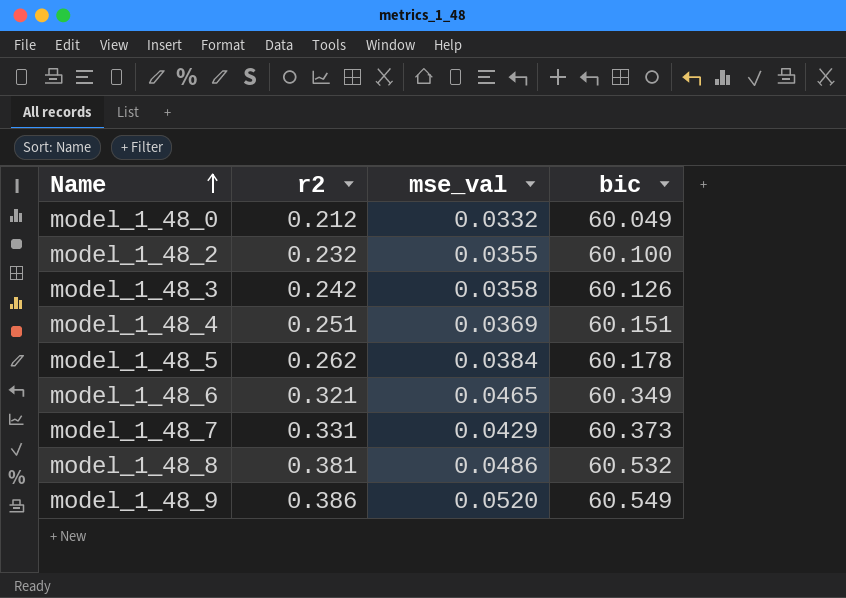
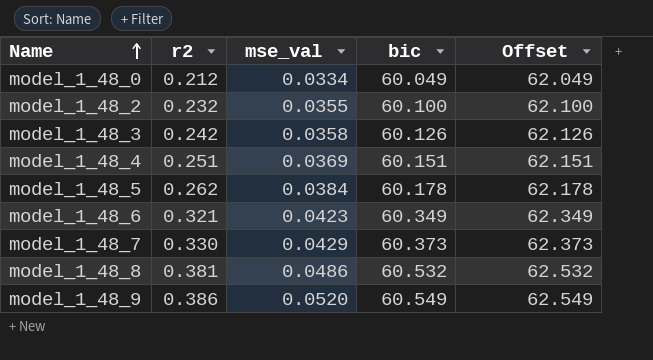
column Offset | formula: none -> [bic] + 2
model_1_48_0 | mse_val: 0.0332 -> 0.0334
model_1_48_6 | mse_val: 0.0465 -> 0.0423
model_1_48_7 | r2: 0.331 -> 0.330

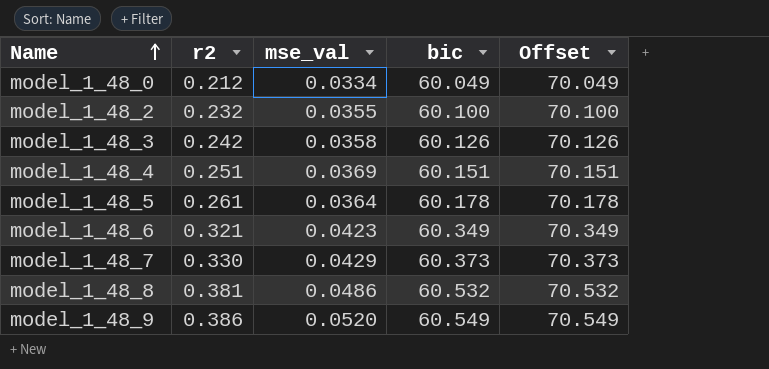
column Offset | formula: [bic] + 2 -> [bic] + 10
model_1_48_5 | r2: 0.262 -> 0.261
model_1_48_5 | mse_val: 0.0384 -> 0.0364

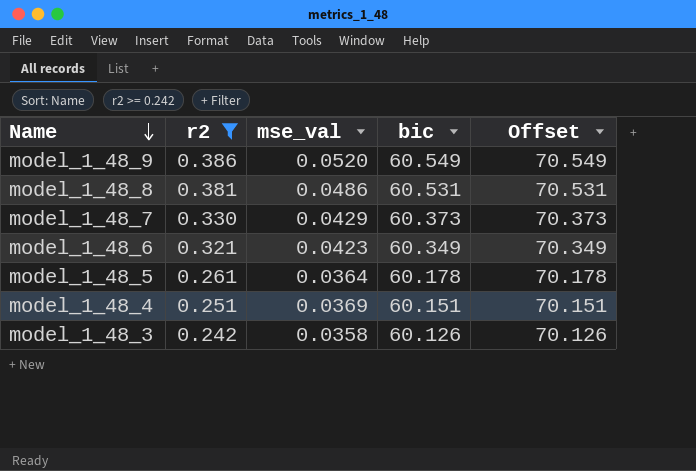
filter: none -> r2 >= 0.242
row order: Name ascending -> Name descending
model_1_48_8 | bic: 60.532 -> 60.531
model_1_48_8 | Offset: 70.532 -> 70.531

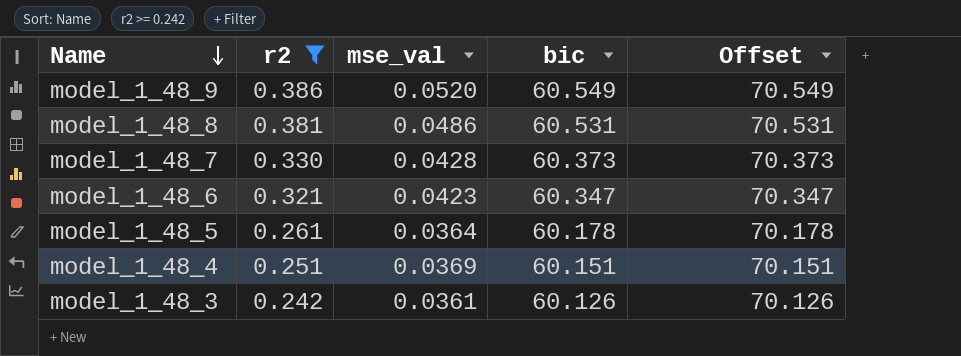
model_1_48_7 | mse_val: 0.0429 -> 0.0428
model_1_48_6 | bic: 60.349 -> 60.347
model_1_48_6 | Offset: 70.349 -> 70.347
model_1_48_3 | mse_val: 0.0358 -> 0.0361

